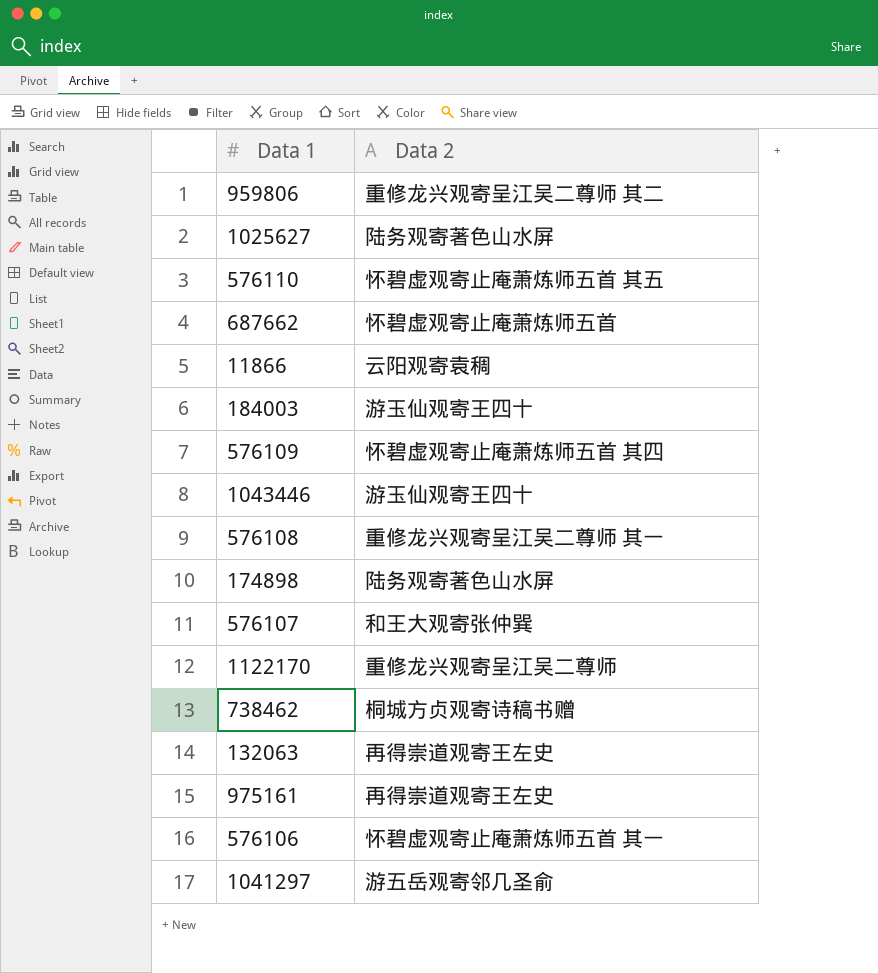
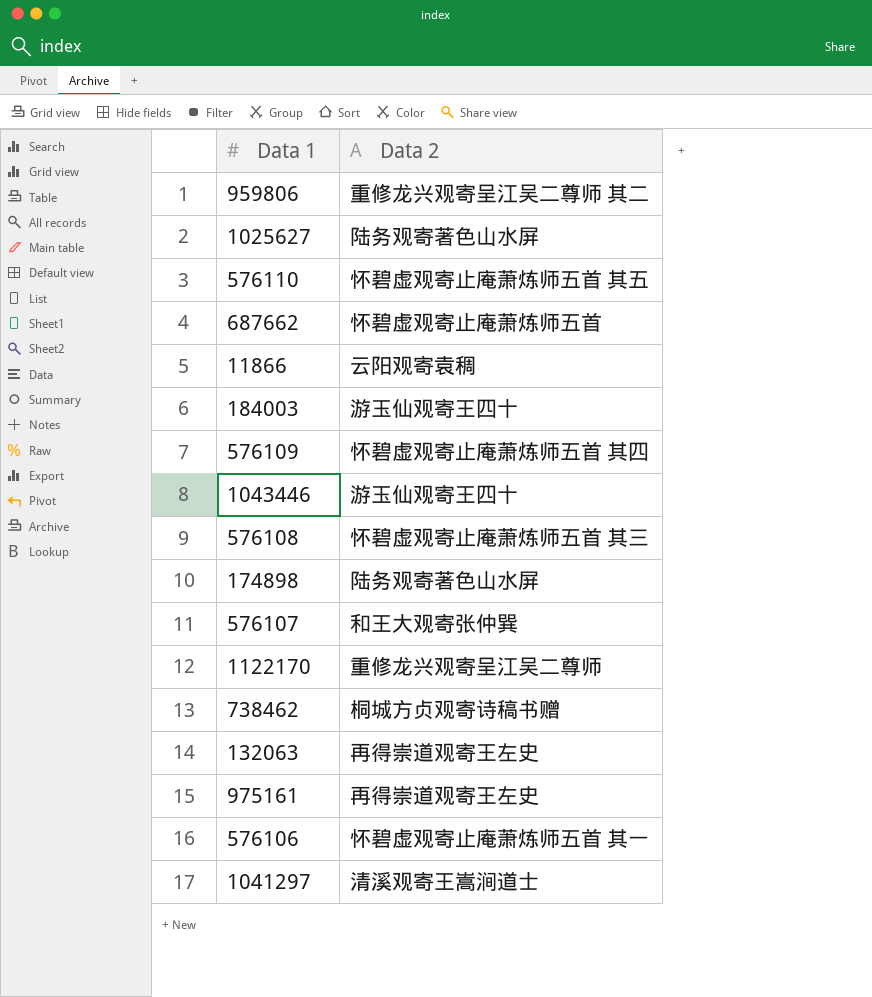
576108 | Data 2: 重修龙兴观寄呈江吴二尊师 其一 -> 怀碧虚观寄止庵萧炼师五首 其三
1041297 | Data 2: 游五岳观寄邻几圣俞 -> 清溪观寄王嵩涧道士

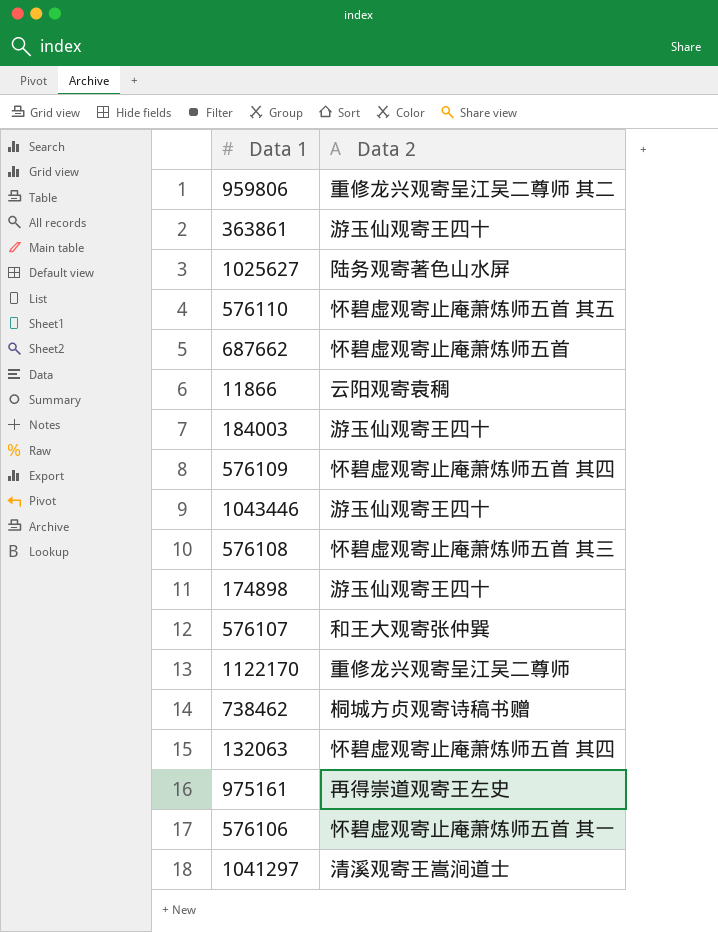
row 363861: none -> 游玉仙观寄王四十
174898 | Data 2: 陆务观寄著色山水屏 -> 游玉仙观寄王四十
132063 | Data 2: 再得崇道观寄王左史 -> 怀碧虚观寄止庵萧炼师五首 其四

